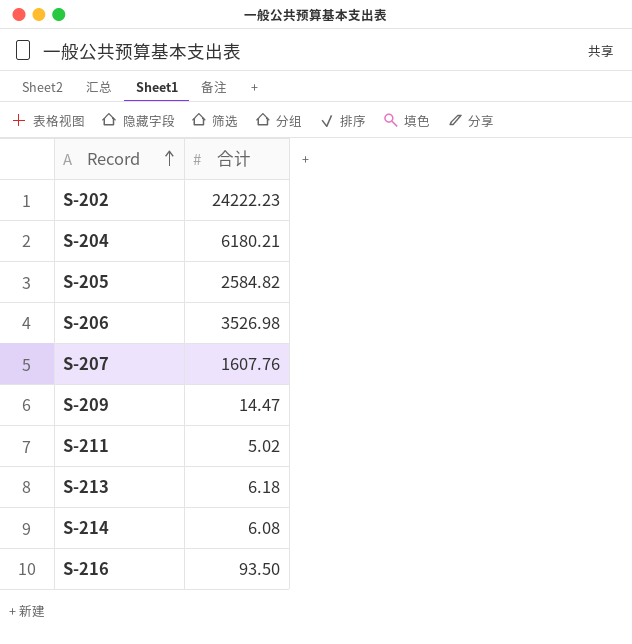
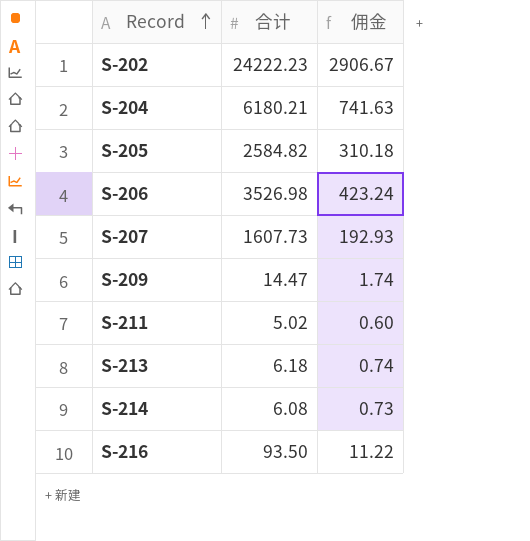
column 佣金 | formula: none -> [合计] * 0.12
S-207 | 合计: 1607.76 -> 1607.73

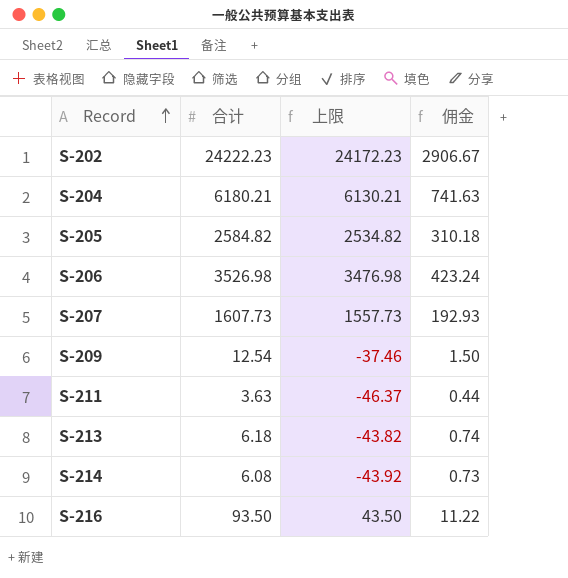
column 上限 | formula: none -> [合计] - 50
S-209 | 合计: 14.47 -> 12.54
S-209 | 佣金: 1.74 -> 1.50
S-211 | 合计: 5.02 -> 3.63
S-211 | 佣金: 0.60 -> 0.44

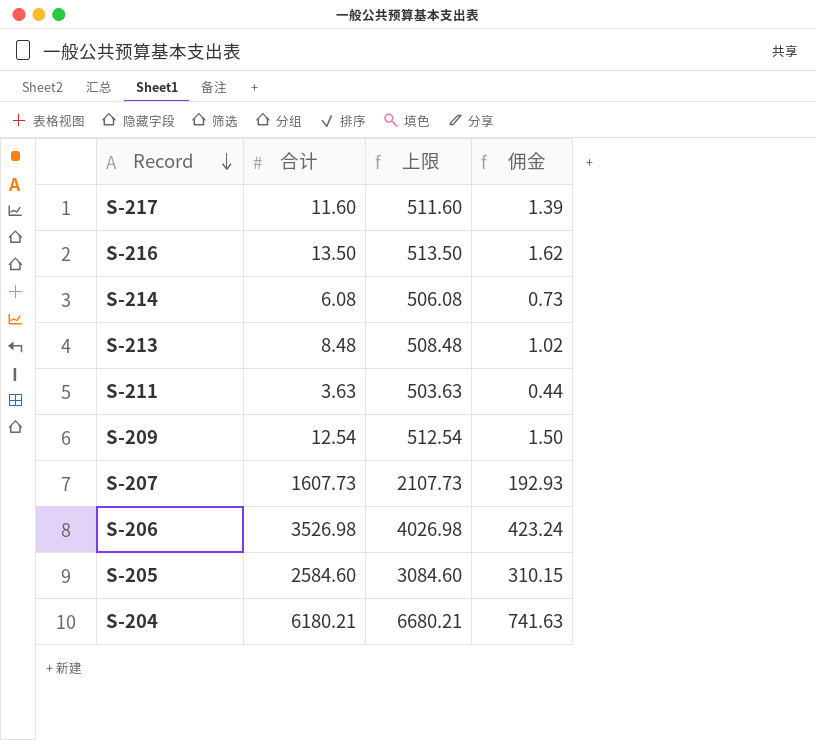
row order: Record ascending -> Record descending
column 上限 | formula: [合计] - 50 -> [合计] + 500
row S-202: 24222.23 | 24172.23 | 2906.67 -> none
row S-217: none -> 11.60 | 511.60 | 1.39
S-216 | 合计: 93.50 -> 13.50
S-216 | 佣金: 11.22 -> 1.62
S-213 | 合计: 6.18 -> 8.48
S-213 | 佣金: 0.74 -> 1.02
S-205 | 合计: 2584.82 -> 2584.60
S-205 | 佣金: 310.18 -> 310.15

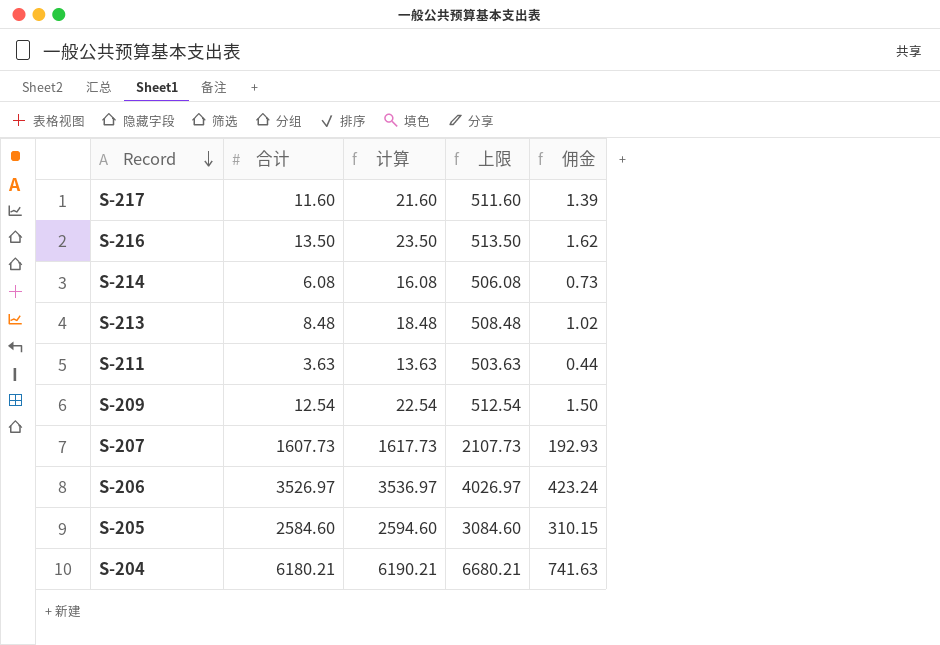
column 计算 | formula: none -> [合计] + 10
S-206 | 合计: 3526.98 -> 3526.97
S-206 | 上限: 4026.98 -> 4026.97

